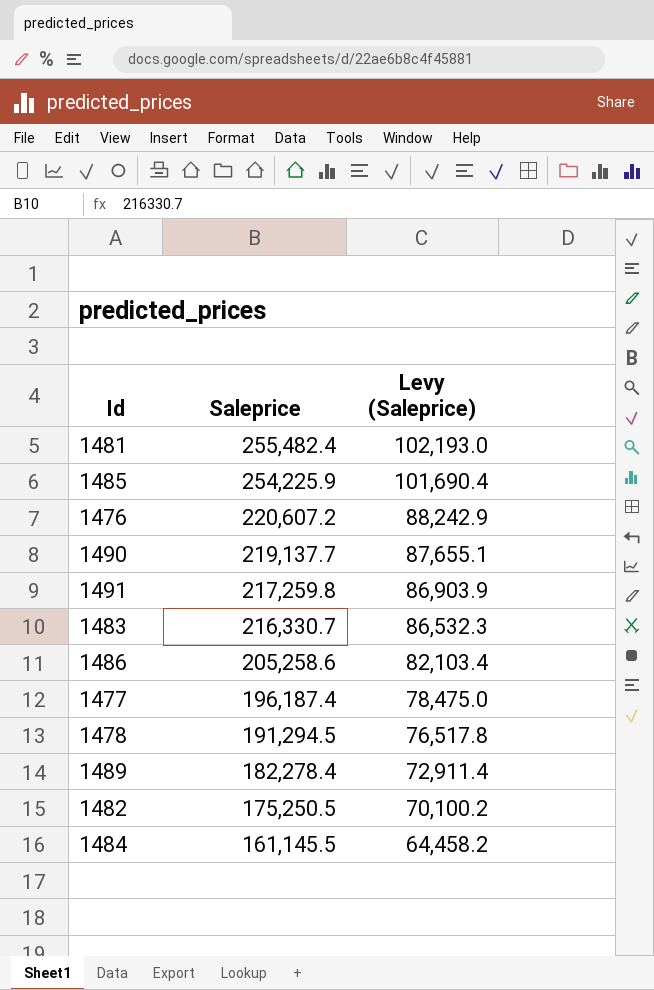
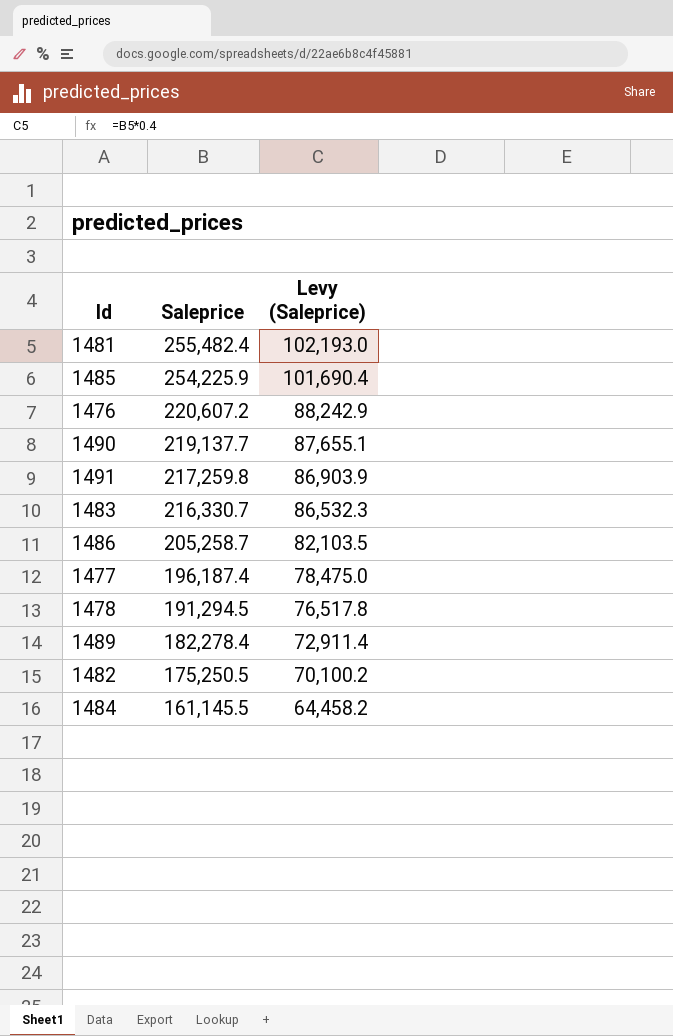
1486 | Saleprice: 205,258.6 -> 205,258.7
1486 | Levy (Saleprice): 82,103.4 -> 82,103.5

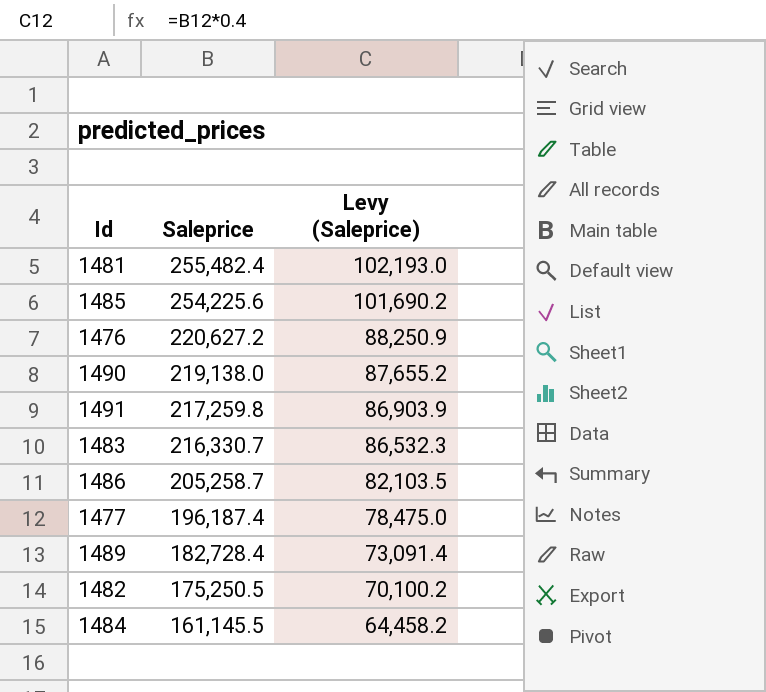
row 1478: 191,294.5 | 76,517.8 -> none
1485 | Saleprice: 254,225.9 -> 254,225.6
1485 | Levy (Saleprice): 101,690.4 -> 101,690.2
1476 | Saleprice: 220,607.2 -> 220,627.2
1476 | Levy (Saleprice): 88,242.9 -> 88,250.9
1490 | Saleprice: 219,137.7 -> 219,138.0
1490 | Levy (Saleprice): 87,655.1 -> 87,655.2
1489 | Saleprice: 182,278.4 -> 182,728.4
1489 | Levy (Saleprice): 72,911.4 -> 73,091.4

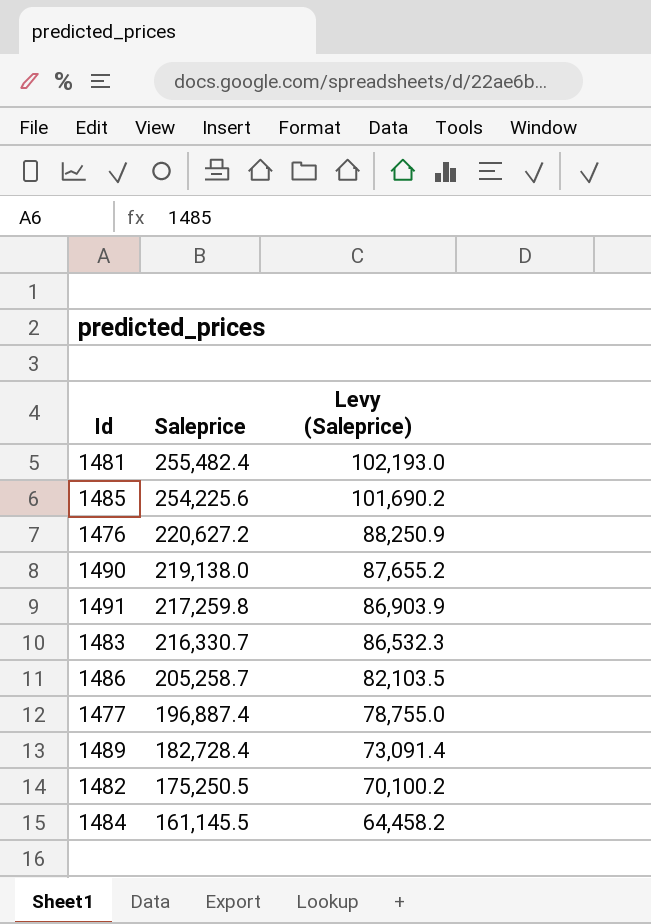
1477 | Saleprice: 196,187.4 -> 196,887.4
1477 | Levy (Saleprice): 78,475.0 -> 78,755.0

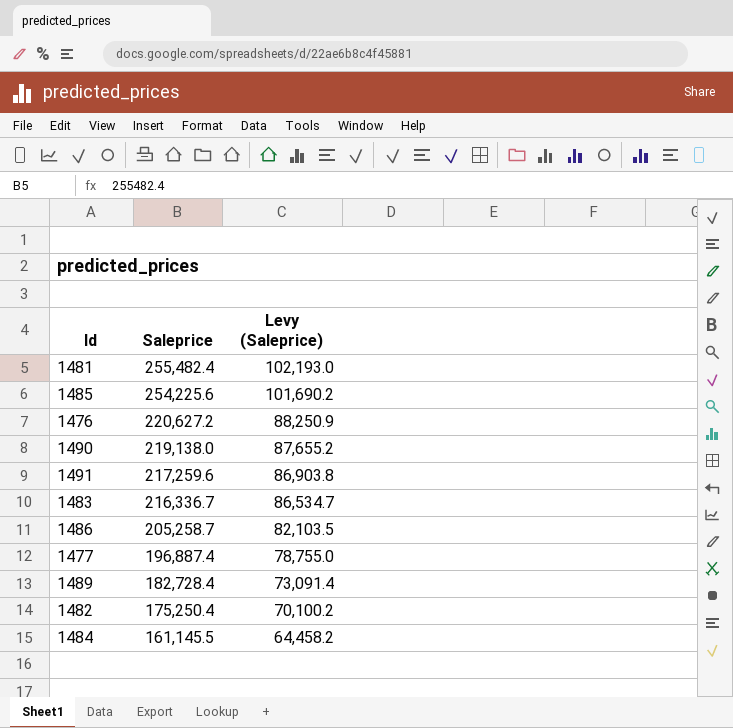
1491 | Saleprice: 217,259.8 -> 217,259.6
1491 | Levy (Saleprice): 86,903.9 -> 86,903.8
1483 | Saleprice: 216,330.7 -> 216,336.7
1483 | Levy (Saleprice): 86,532.3 -> 86,534.7
1482 | Saleprice: 175,250.5 -> 175,250.4

